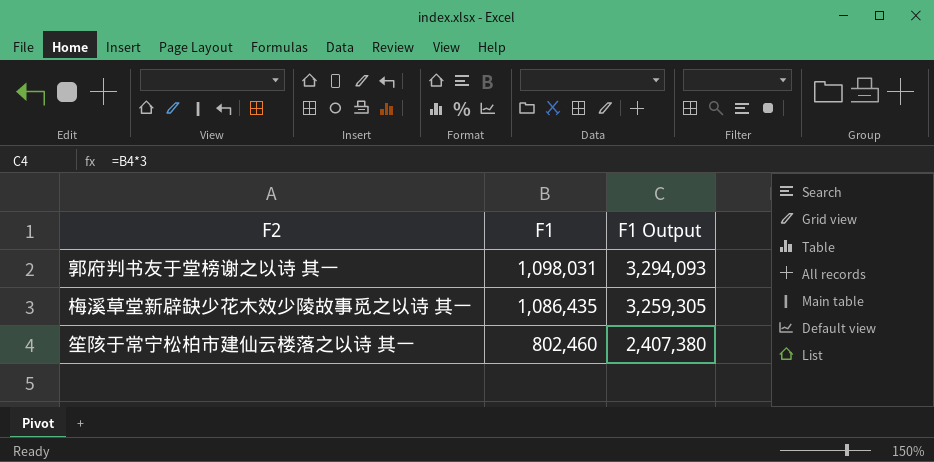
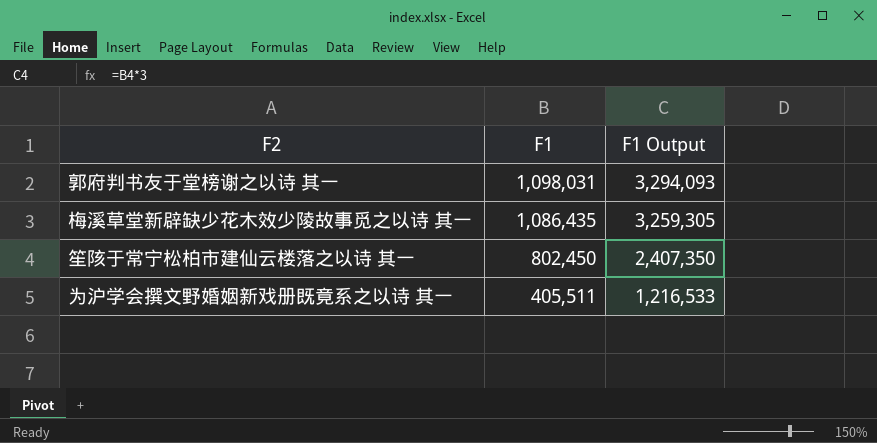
笙陔于常宁松柏市建仙云楼落之以诗 其一 | F1: 802,460 -> 802,450
笙陔于常宁松柏市建仙云楼落之以诗 其一 | F1 Output: 2,407,380 -> 2,407,350
row 为沪学会撰文野婚姻新戏册既竟系之以诗 其一: none -> 405,511 | 1,216,533

